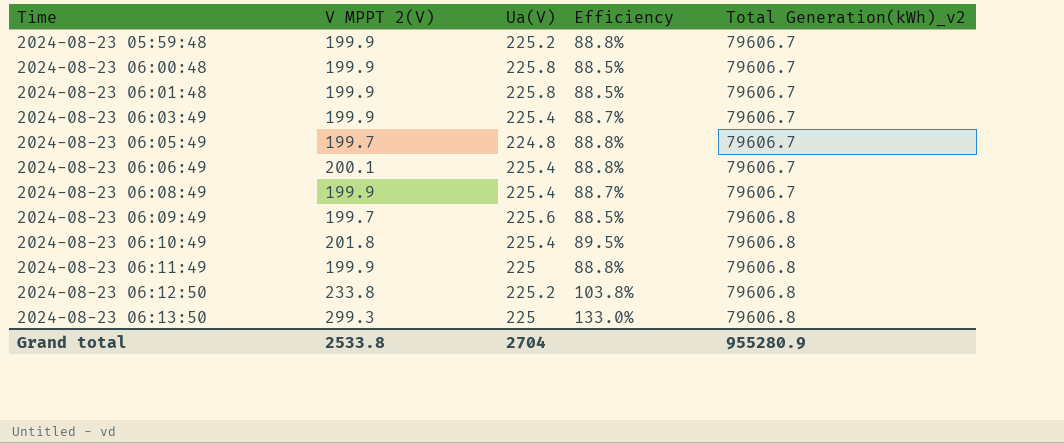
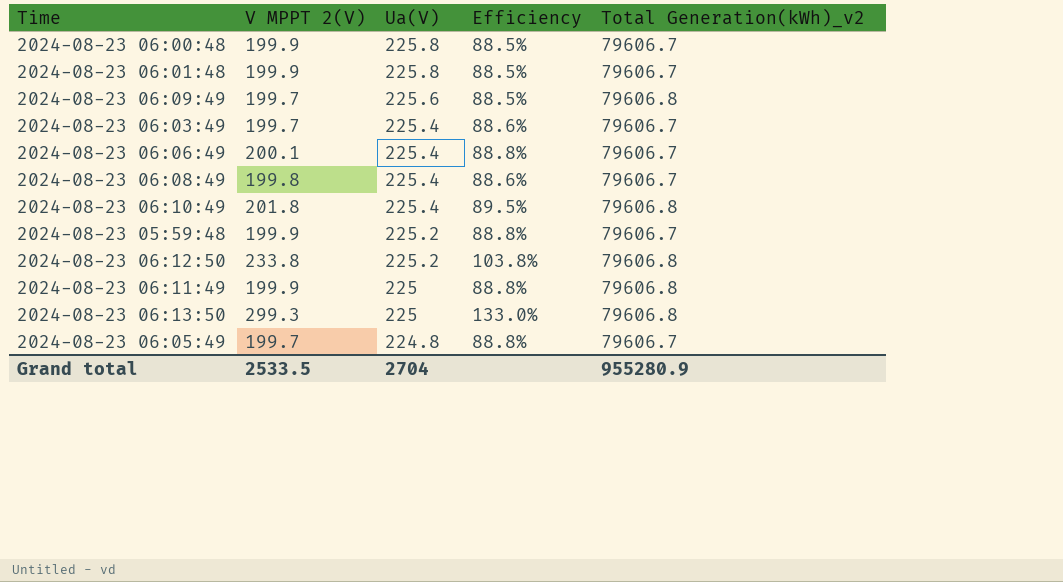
row order: Time ascending -> Ua(V) descending
2024-08-23 06:03:49 | V MPPT 2(V): 199.9 -> 199.7
2024-08-23 06:03:49 | Efficiency: 88.7% -> 88.6%
2024-08-23 06:08:49 | V MPPT 2(V): 199.9 -> 199.8
2024-08-23 06:08:49 | Efficiency: 88.7% -> 88.6%
Grand total | V MPPT 2(V): 2533.8 -> 2533.5

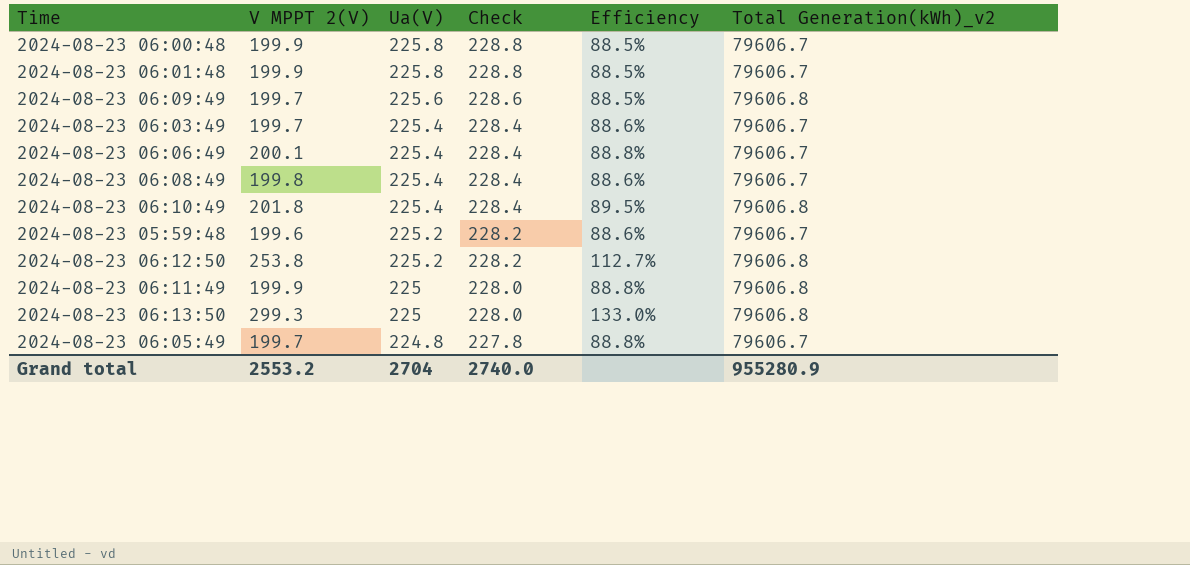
column Check | formula: none -> [Ua(V)] + 3
2024-08-23 05:59:48 | V MPPT 2(V): 199.9 -> 199.6
2024-08-23 05:59:48 | Efficiency: 88.8% -> 88.6%
2024-08-23 06:12:50 | V MPPT 2(V): 233.8 -> 253.8
2024-08-23 06:12:50 | Efficiency: 103.8% -> 112.7%
Grand total | V MPPT 2(V): 2533.5 -> 2553.2

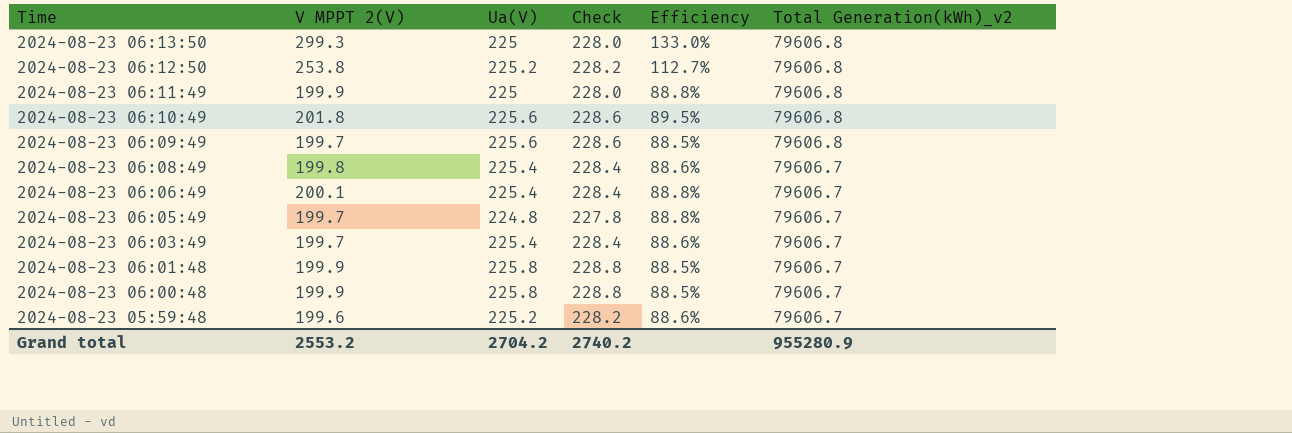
row order: Ua(V) descending -> Time descending
2024-08-23 06:10:49 | Ua(V): 225.4 -> 225.6
2024-08-23 06:10:49 | Check: 228.4 -> 228.6
Grand total | Ua(V): 2704 -> 2704.2
Grand total | Check: 2740.0 -> 2740.2

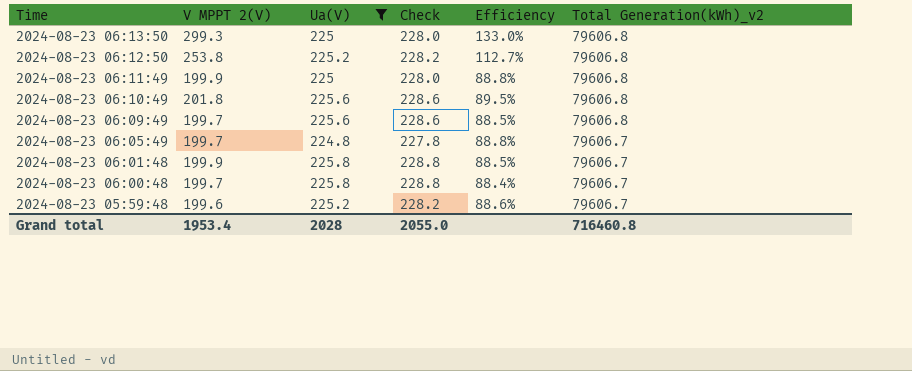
filter: none -> Ua(V) != 225.4
2024-08-23 06:00:48 | V MPPT 2(V): 199.9 -> 199.7
2024-08-23 06:00:48 | Efficiency: 88.5% -> 88.4%
Grand total | V MPPT 2(V): 2553.2 -> 1953.4
Grand total | Ua(V): 2704.2 -> 2028
Grand total | Check: 2740.2 -> 2055.0
Grand total | Total Generation(kWh)_v2: 955280.9 -> 716460.8

